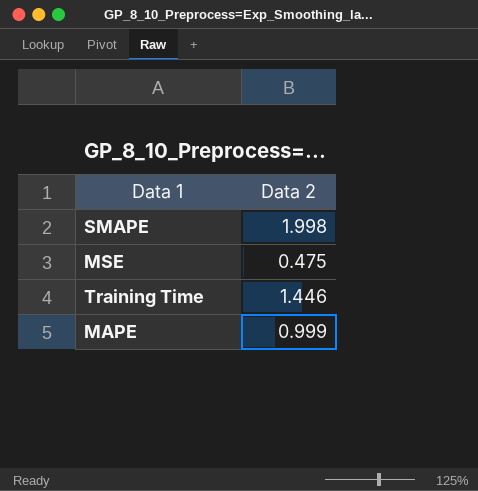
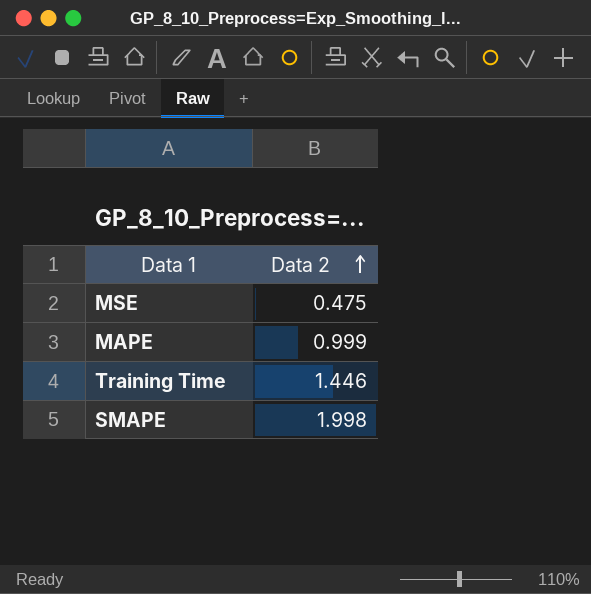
row order: none -> Data 2 ascending

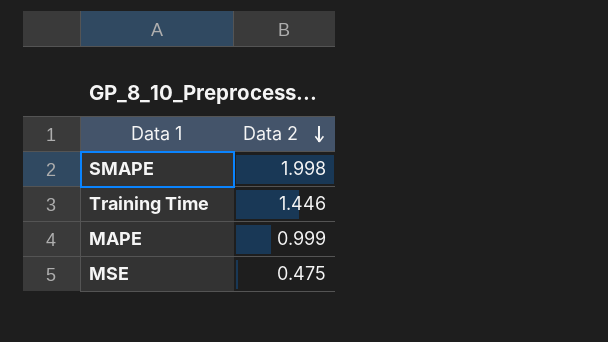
row order: Data 2 ascending -> Data 2 descending

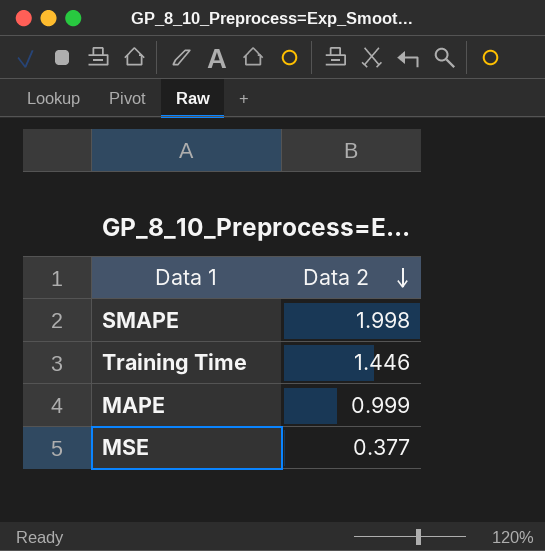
MSE | Data 2: 0.475 -> 0.377

